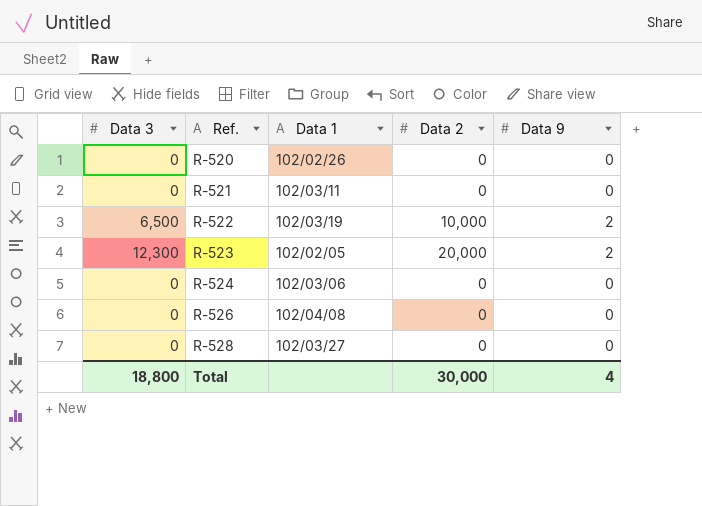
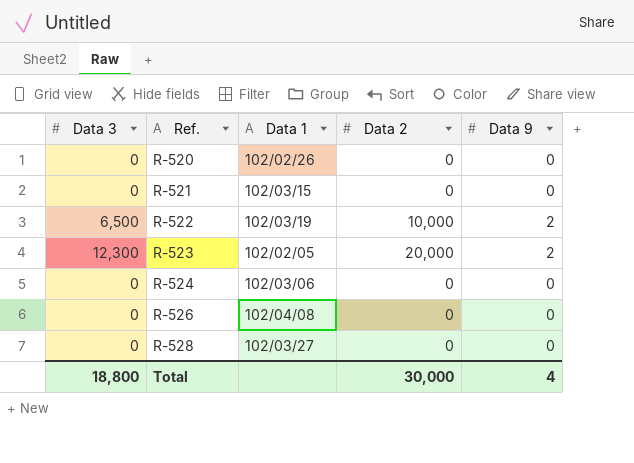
R-521 | Data 1: 102/03/11 -> 102/03/15

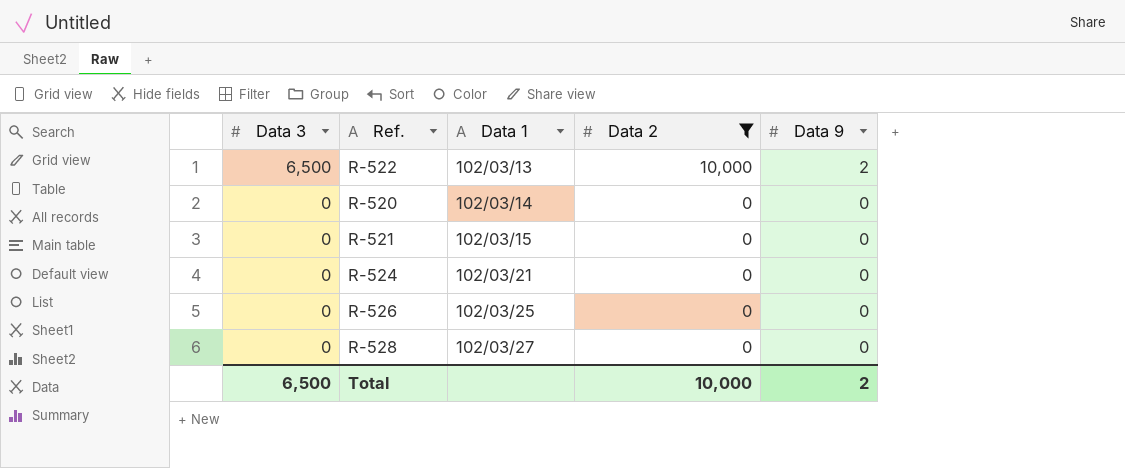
filter: none -> Data 2 != 20,000
row order: Ref. ascending -> Data 3 descending
R-522 | Data 1: 102/03/19 -> 102/03/13
R-520 | Data 1: 102/02/26 -> 102/03/14
R-524 | Data 1: 102/03/06 -> 102/03/21
R-526 | Data 1: 102/04/08 -> 102/03/25
Total | Data 3: 18,800 -> 6,500
Total | Data 2: 30,000 -> 10,000
Total | Data 9: 4 -> 2

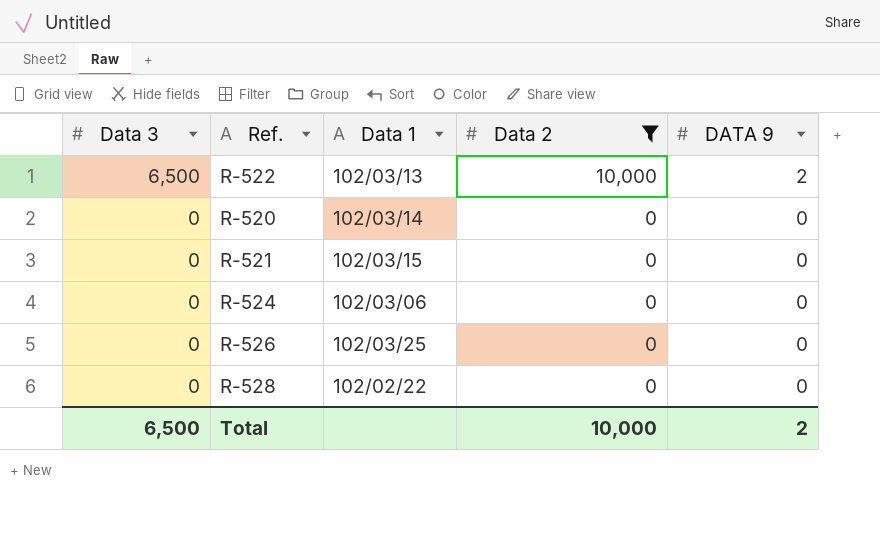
column name: Data 9 -> DATA 9
R-524 | Data 1: 102/03/21 -> 102/03/06
R-528 | Data 1: 102/03/27 -> 102/02/22

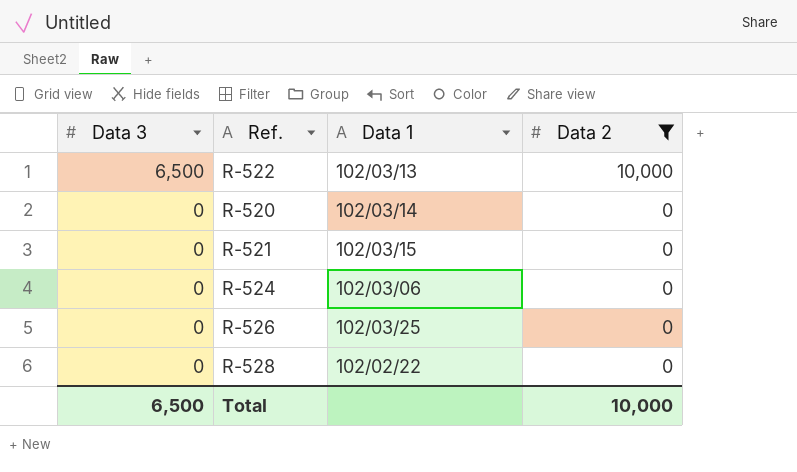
column DATA 9 | position: 5 -> none

